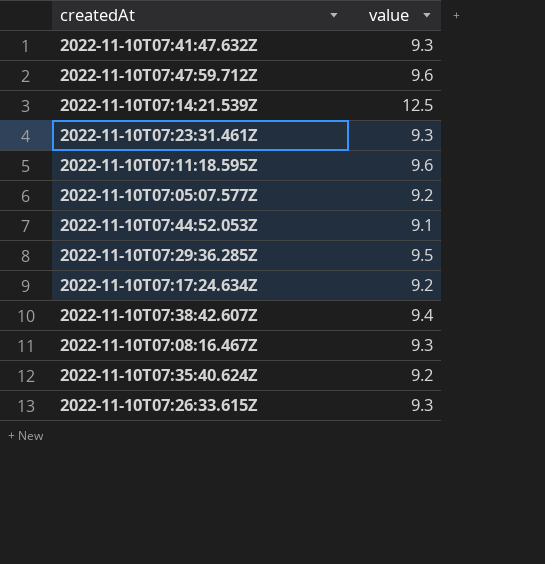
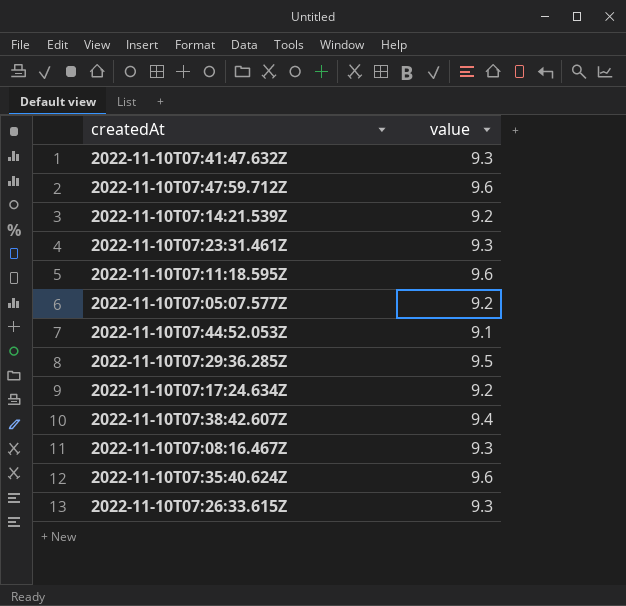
2022-11-10T07:14:21.539Z | value: 12.5 -> 9.2
2022-11-10T07:35:40.624Z | value: 9.2 -> 9.6

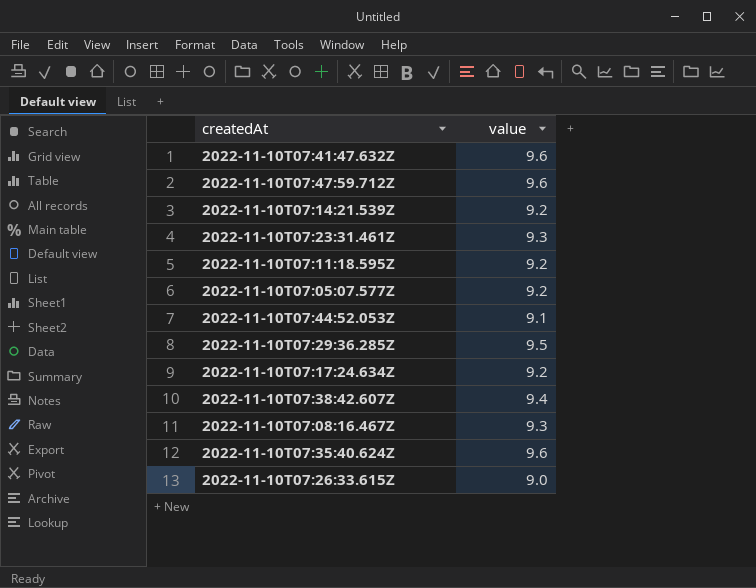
2022-11-10T07:41:47.632Z | value: 9.3 -> 9.6
2022-11-10T07:11:18.595Z | value: 9.6 -> 9.2
2022-11-10T07:26:33.615Z | value: 9.3 -> 9.0

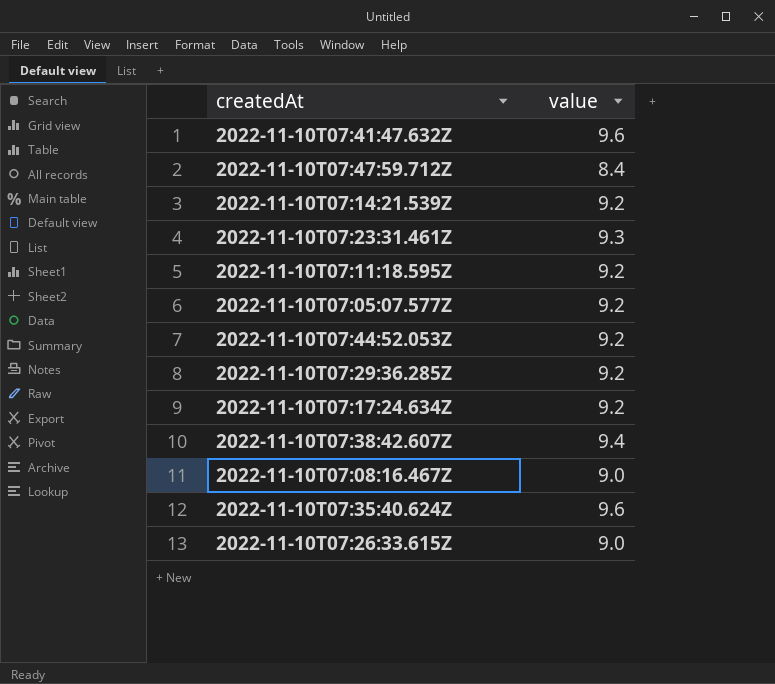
2022-11-10T07:47:59.712Z | value: 9.6 -> 8.4
2022-11-10T07:44:52.053Z | value: 9.1 -> 9.2
2022-11-10T07:29:36.285Z | value: 9.5 -> 9.2
2022-11-10T07:08:16.467Z | value: 9.3 -> 9.0

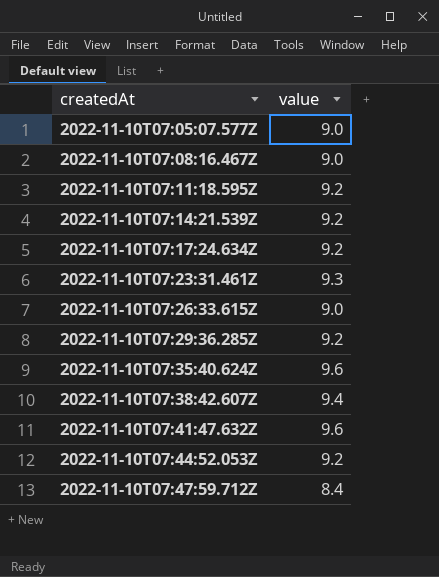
row order: none -> createdAt ascending
2022-11-10T07:05:07.577Z | value: 9.2 -> 9.0

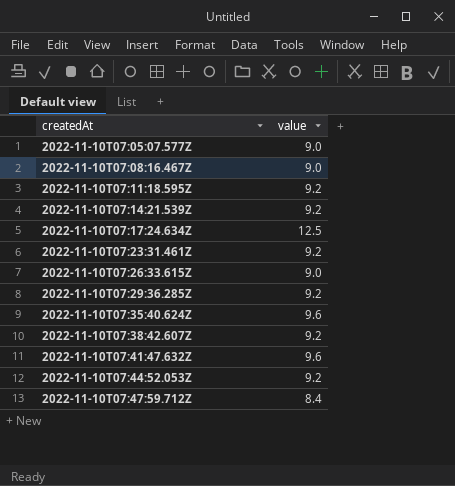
2022-11-10T07:17:24.634Z | value: 9.2 -> 12.5
2022-11-10T07:23:31.461Z | value: 9.3 -> 9.2
2022-11-10T07:38:42.607Z | value: 9.4 -> 9.2

